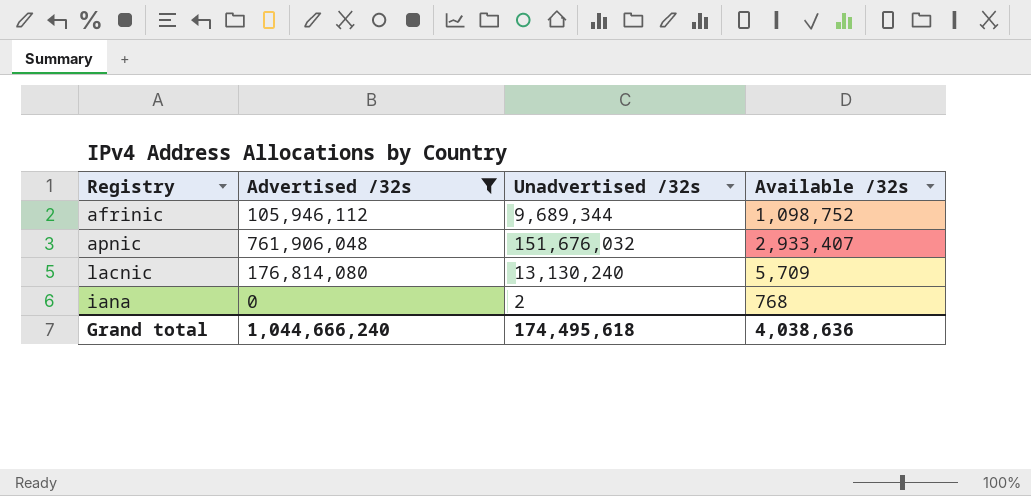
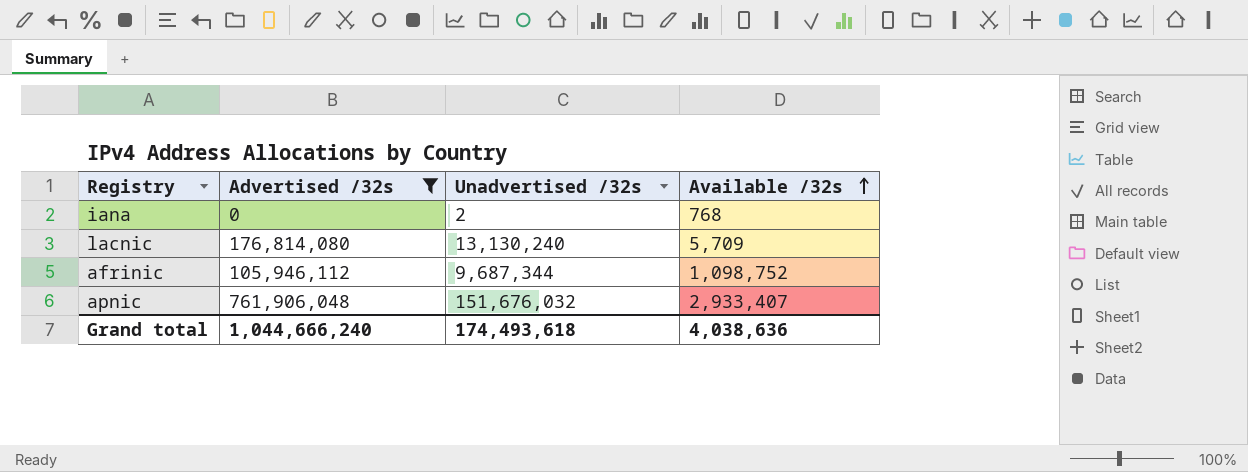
row order: none -> Available /32s ascending
afrinic | Unadvertised /32s: 9,689,344 -> 9,687,344
Grand total | Unadvertised /32s: 174,495,618 -> 174,493,618

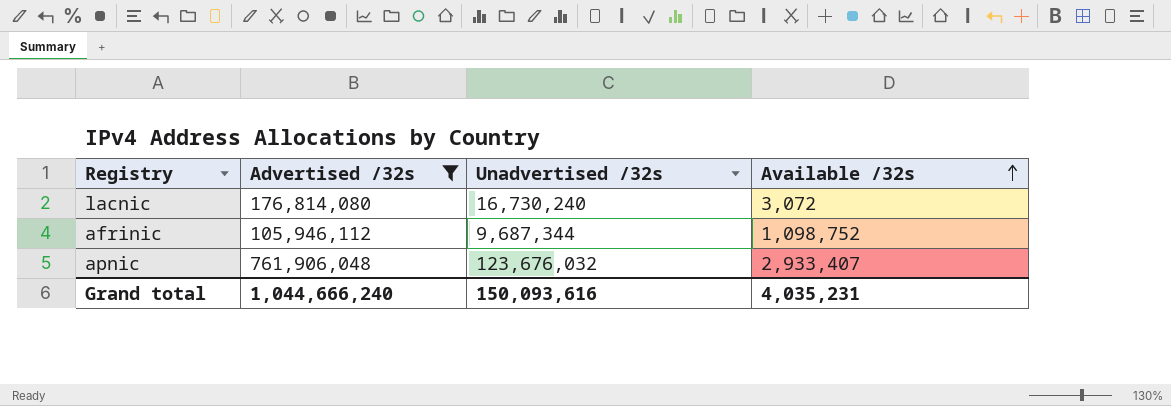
row iana: 0 | 2 | 768 -> none
lacnic | Unadvertised /32s: 13,130,240 -> 16,730,240
lacnic | Available /32s: 5,709 -> 3,072
apnic | Unadvertised /32s: 151,676,032 -> 123,676,032
Grand total | Unadvertised /32s: 174,493,618 -> 150,093,616
Grand total | Available /32s: 4,038,636 -> 4,035,231

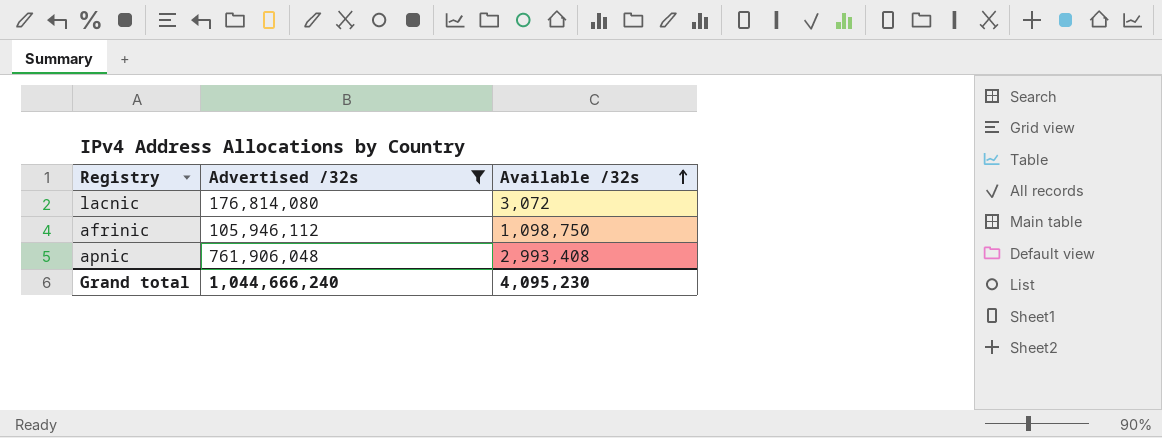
column Unadvertised /32s | position: 3 -> none
afrinic | Available /32s: 1,098,752 -> 1,098,750
apnic | Available /32s: 2,933,407 -> 2,993,408
Grand total | Available /32s: 4,035,231 -> 4,095,230

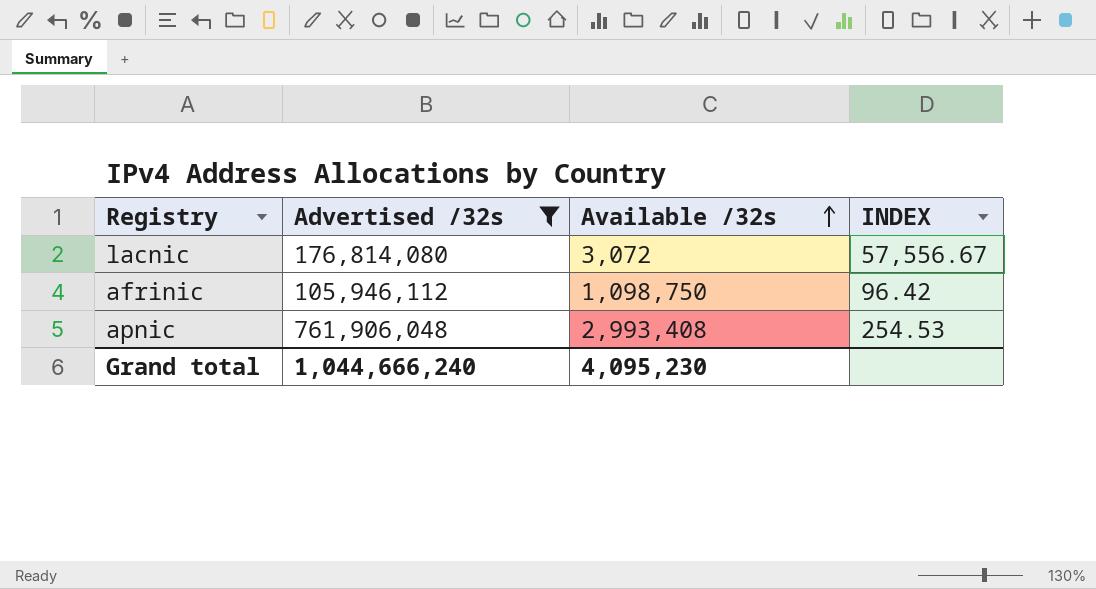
column INDEX | formula: none -> [Advertised /32s] / [Available /32s]

